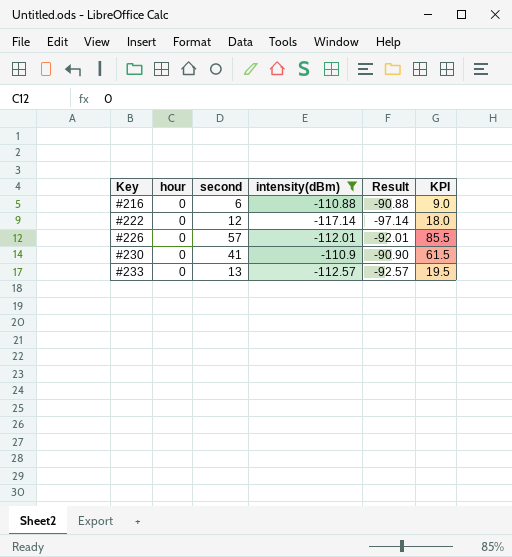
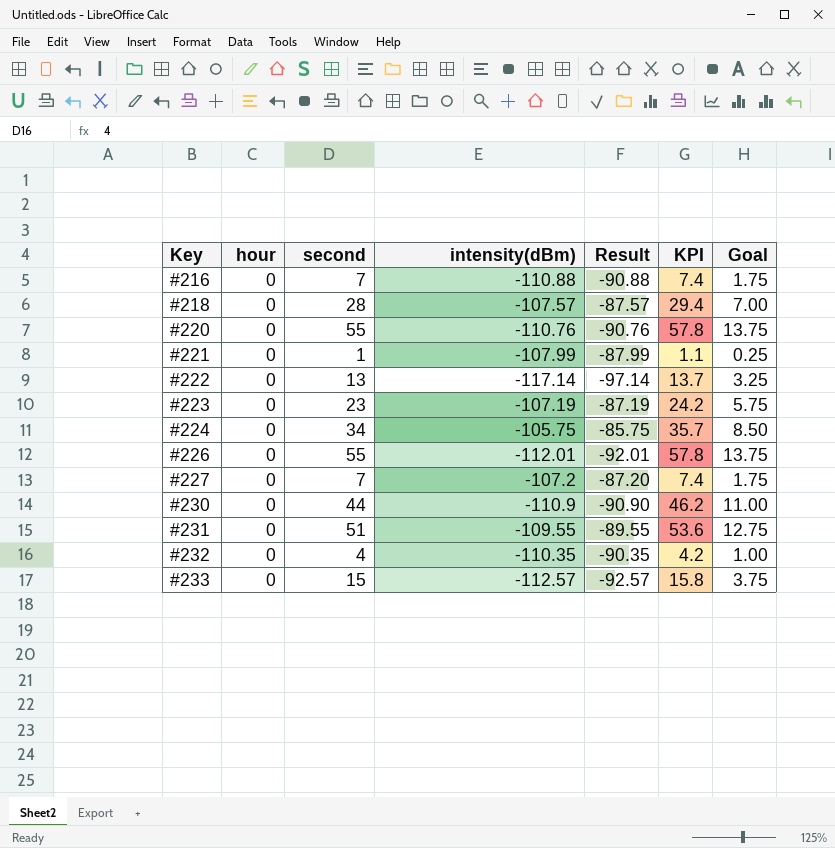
filter: intensity(dBm) <= -110.88 -> none
column KPI | formula: [second] * 1.5 -> [second] * 1.05
column Goal | formula: none -> [second] * 0.25
#216 | second: 6 -> 7
#222 | second: 12 -> 13
#226 | second: 57 -> 55
#230 | second: 41 -> 44
#233 | second: 13 -> 15

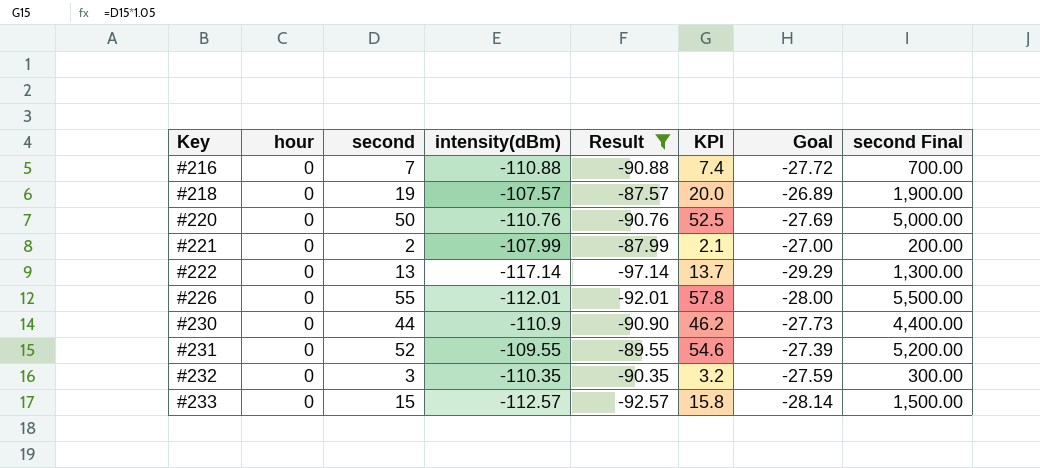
filter: none -> Result <= -87.57
column Goal | formula: [second] * 0.25 -> [intensity(dBm)] * 0.25
column second Final | formula: none -> [second] * 100
#218 | second: 28 -> 19
#218 | KPI: 29.4 -> 20.0
#220 | second: 55 -> 50
#220 | KPI: 57.8 -> 52.5
#221 | second: 1 -> 2
#221 | KPI: 1.1 -> 2.1
#231 | second: 51 -> 52
#231 | KPI: 53.6 -> 54.6
#232 | second: 4 -> 3
#232 | KPI: 4.2 -> 3.2

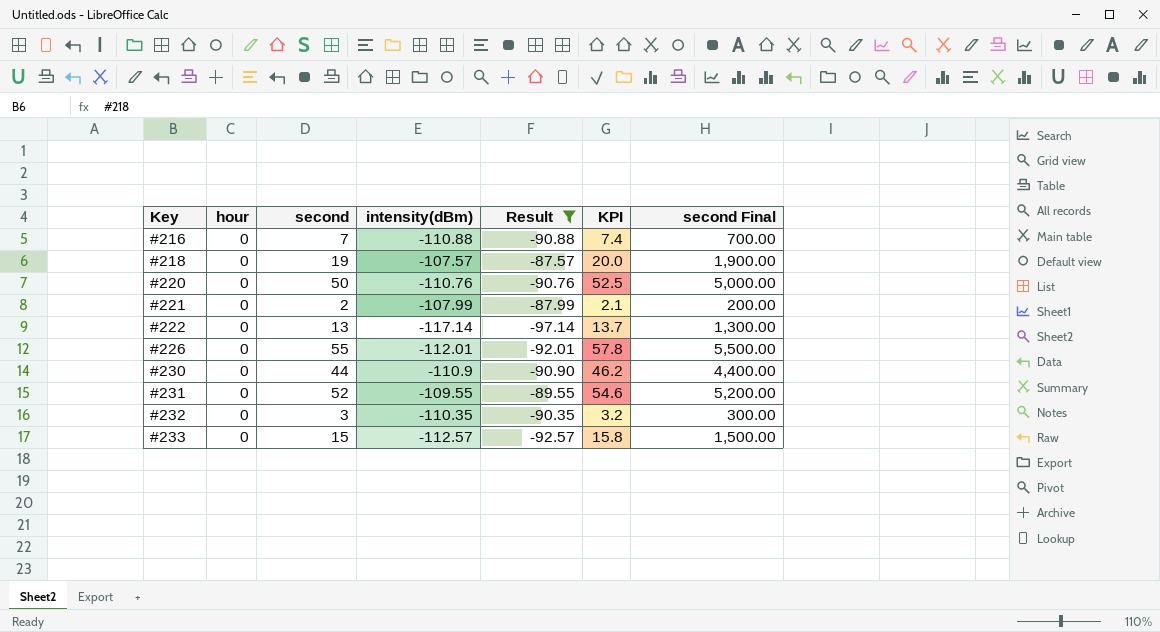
column Goal | formula: [intensity(dBm)] * 0.25 -> none

